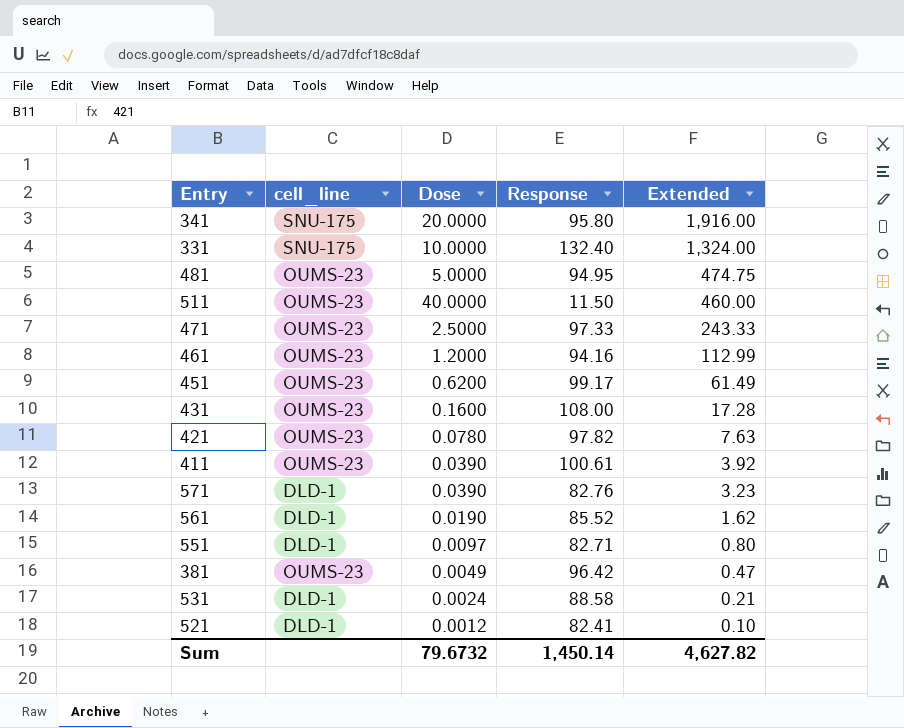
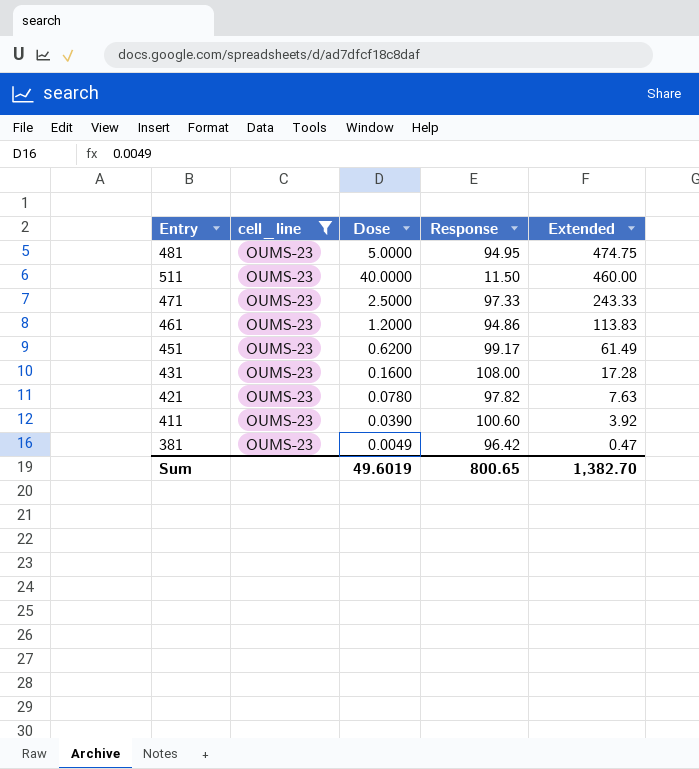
filter: none -> cell_line = OUMS-23
461 | Response: 94.16 -> 94.86
461 | Extended: 112.99 -> 113.83
411 | Response: 100.61 -> 100.60
Sum | Dose: 79.6732 -> 49.6019
Sum | Response: 1,450.14 -> 800.65
Sum | Extended: 4,627.82 -> 1,382.70

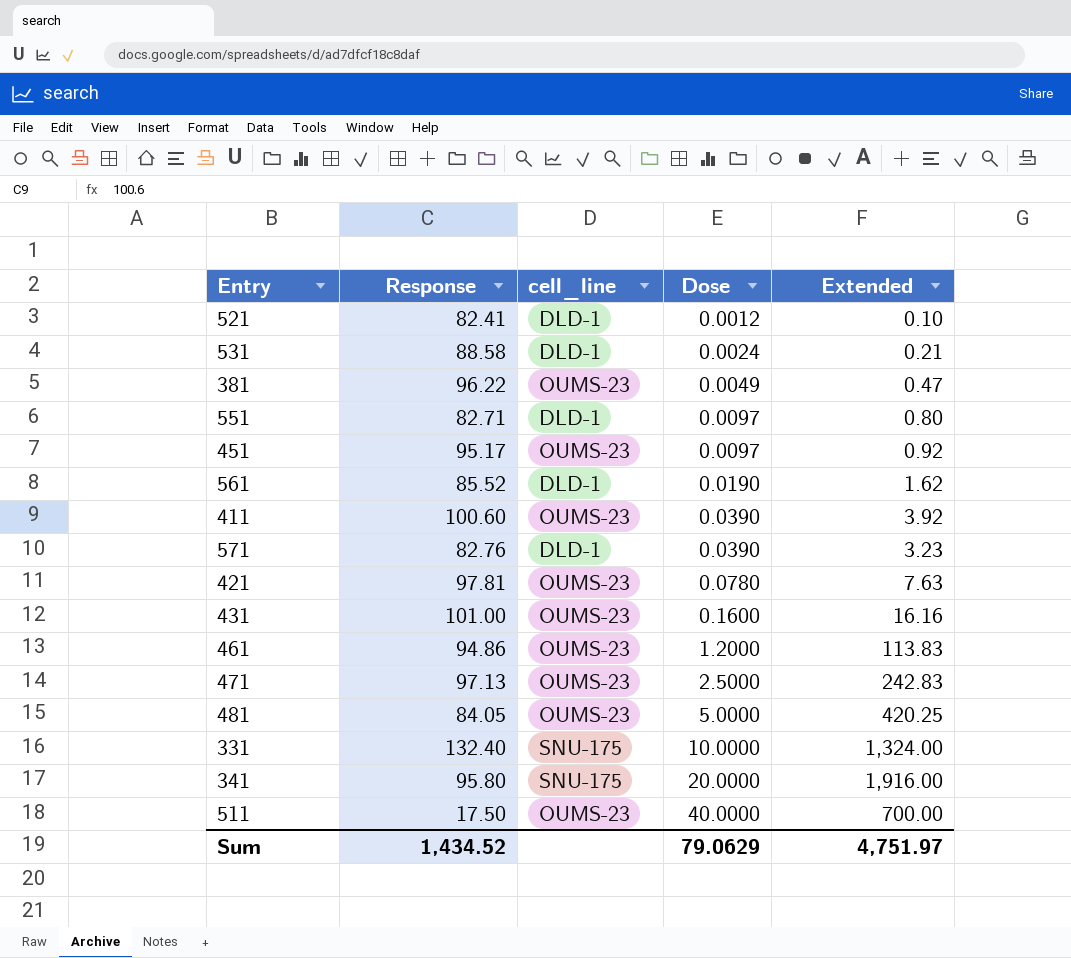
filter: cell_line = OUMS-23 -> none
row order: Extended descending -> Dose ascending
column Response | position: 4 -> 2
381 | Response: 96.42 -> 96.22
451 | Response: 99.17 -> 95.17
451 | Dose: 0.6200 -> 0.0097
451 | Extended: 61.49 -> 0.92
421 | Response: 97.82 -> 97.81
431 | Response: 108.00 -> 101.00
431 | Extended: 17.28 -> 16.16
471 | Response: 97.33 -> 97.13
471 | Extended: 243.33 -> 242.83
481 | Response: 94.95 -> 84.05
481 | Extended: 474.75 -> 420.25
511 | Response: 11.50 -> 17.50
511 | Extended: 460.00 -> 700.00
Sum | Response: 800.65 -> 1,434.52
Sum | Dose: 49.6019 -> 79.0629
Sum | Extended: 1,382.70 -> 4,751.97

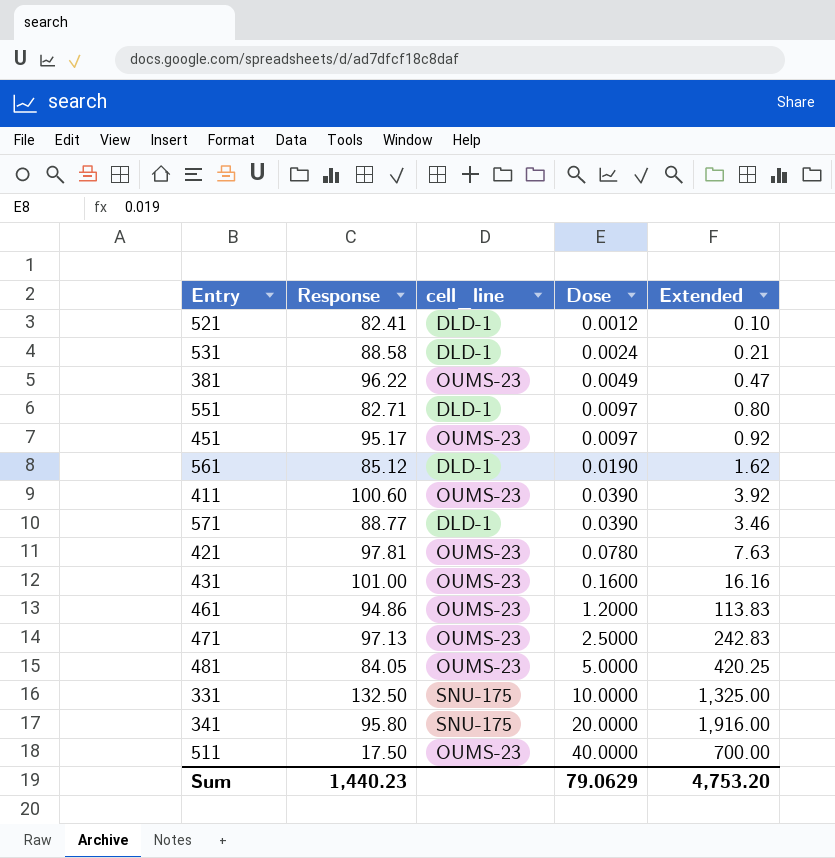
561 | Response: 85.52 -> 85.12
571 | Response: 82.76 -> 88.77
571 | Extended: 3.23 -> 3.46
331 | Response: 132.40 -> 132.50
331 | Extended: 1,324.00 -> 1,325.00
Sum | Response: 1,434.52 -> 1,440.23
Sum | Extended: 4,751.97 -> 4,753.20

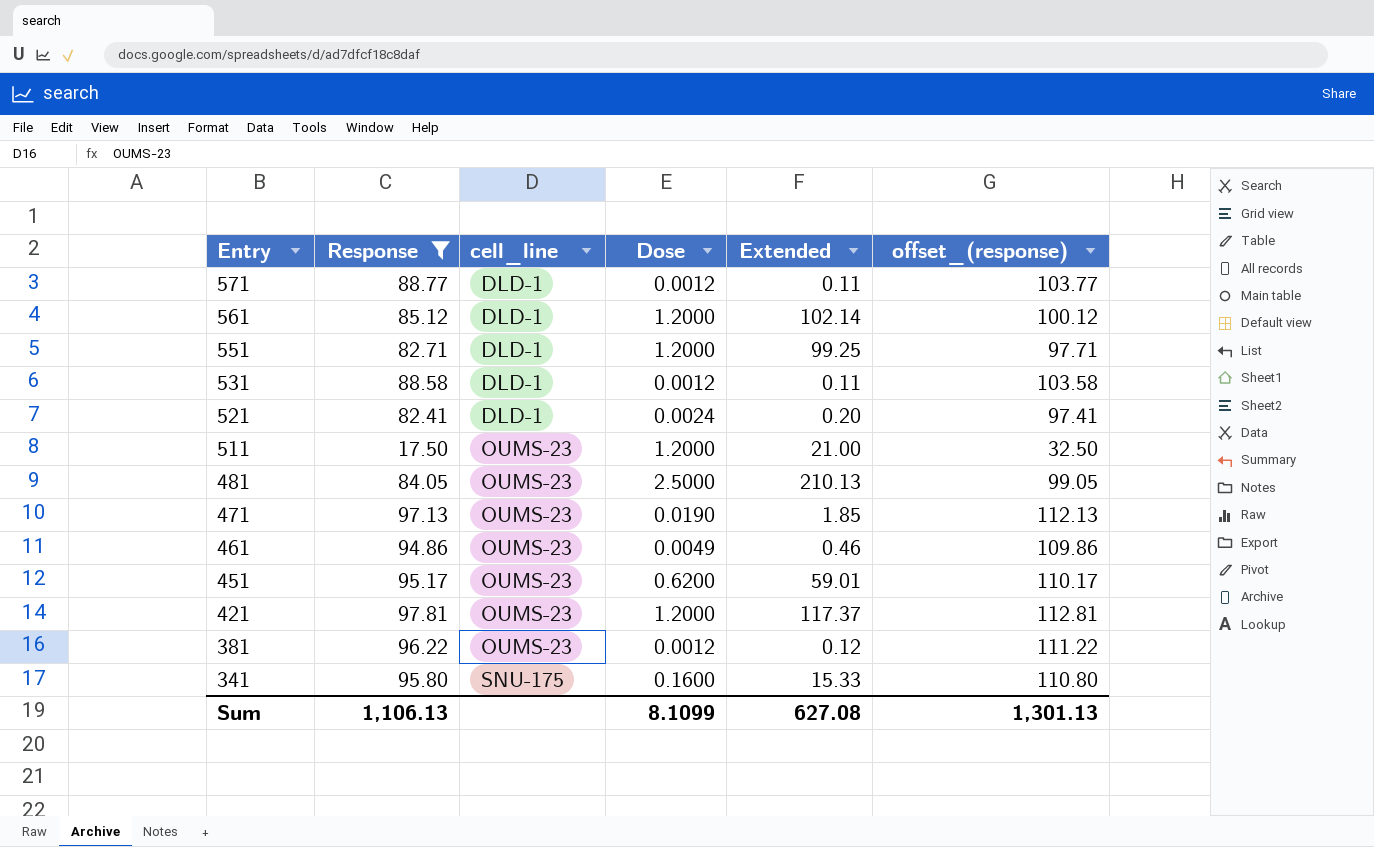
filter: none -> Response <= 97.81
row order: Dose ascending -> Entry descending
column offset_(response) | formula: none -> [Response] + 15
571 | Dose: 0.0390 -> 0.0012
571 | Extended: 3.46 -> 0.11
561 | Dose: 0.0190 -> 1.2000
561 | Extended: 1.62 -> 102.14
551 | Dose: 0.0097 -> 1.2000
551 | Extended: 0.80 -> 99.25
531 | Dose: 0.0024 -> 0.0012
531 | Extended: 0.21 -> 0.11
521 | Dose: 0.0012 -> 0.0024
521 | Extended: 0.10 -> 0.20
511 | Dose: 40.0000 -> 1.2000
511 | Extended: 700.00 -> 21.00
481 | Dose: 5.0000 -> 2.5000
481 | Extended: 420.25 -> 210.13
471 | Dose: 2.5000 -> 0.0190
471 | Extended: 242.83 -> 1.85
461 | Dose: 1.2000 -> 0.0049
461 | Extended: 113.83 -> 0.46
451 | Dose: 0.0097 -> 0.6200
451 | Extended: 0.92 -> 59.01
421 | Dose: 0.0780 -> 1.2000
421 | Extended: 7.63 -> 117.37
381 | Dose: 0.0049 -> 0.0012
381 | Extended: 0.47 -> 0.12
341 | Dose: 20.0000 -> 0.1600
341 | Extended: 1,916.00 -> 15.33
Sum | Response: 1,440.23 -> 1,106.13
Sum | Dose: 79.0629 -> 8.1099
Sum | Extended: 4,753.20 -> 627.08

